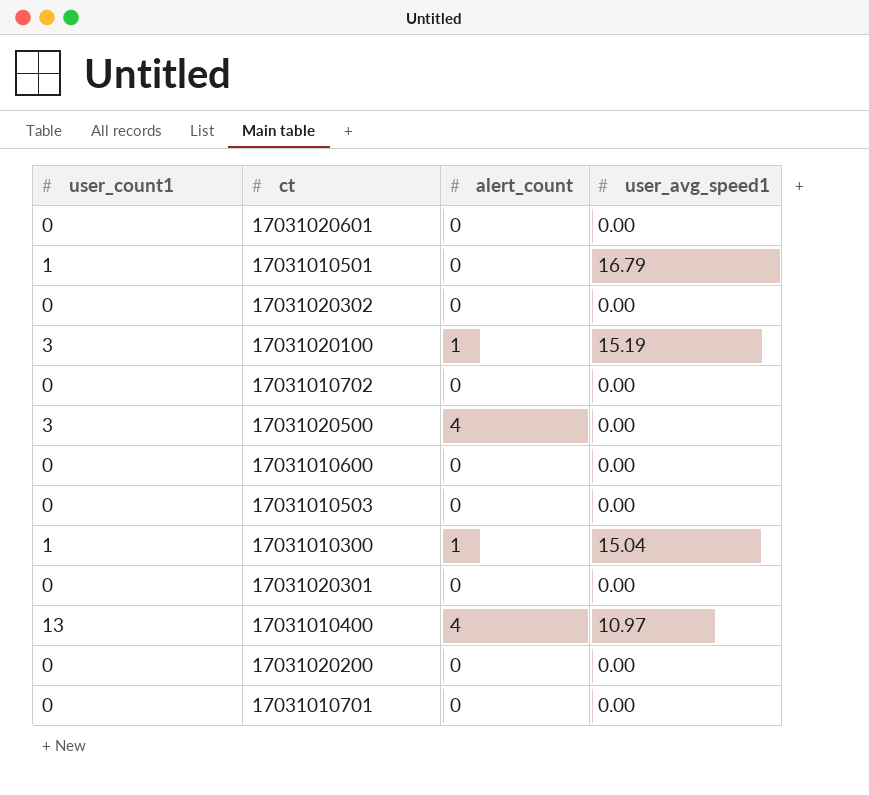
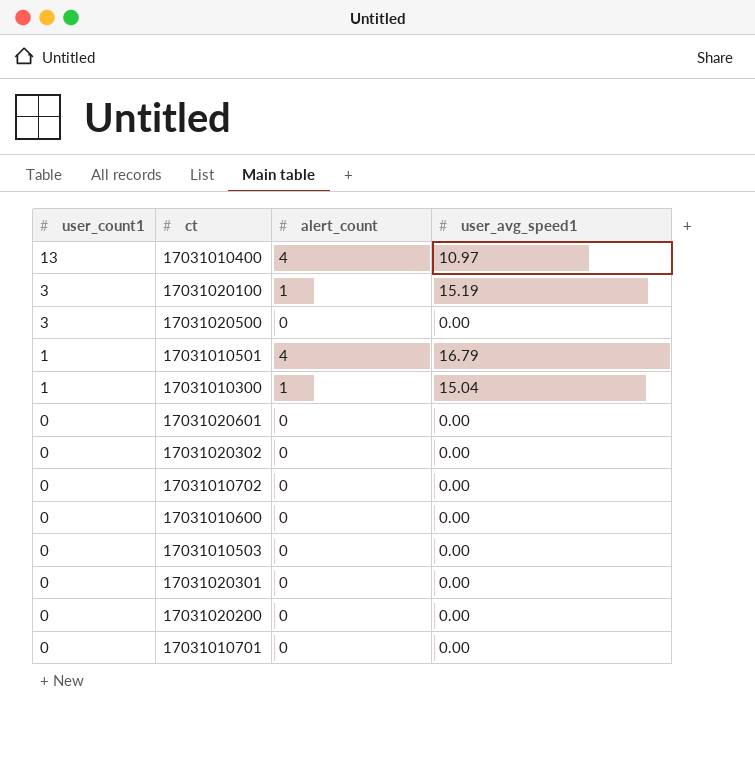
row order: none -> user_count1 descending
17031020500 | alert_count: 4 -> 0
17031010501 | alert_count: 0 -> 4

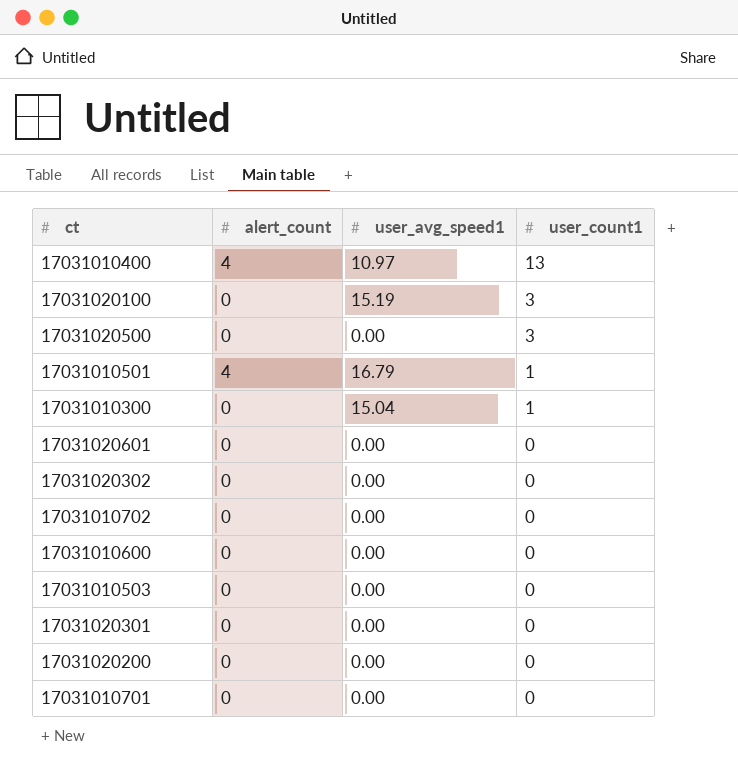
column user_count1 | position: 1 -> 4
17031020100 | alert_count: 1 -> 0
17031010300 | alert_count: 1 -> 0

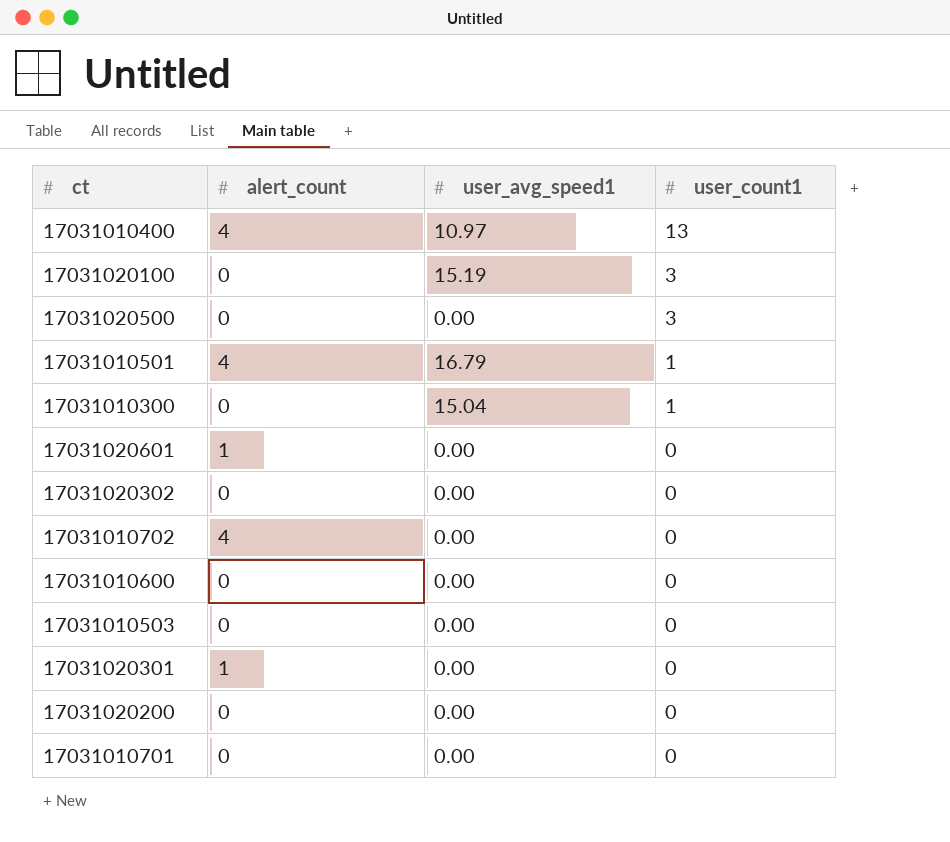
17031020601 | alert_count: 0 -> 1
17031010702 | alert_count: 0 -> 4
17031020301 | alert_count: 0 -> 1

